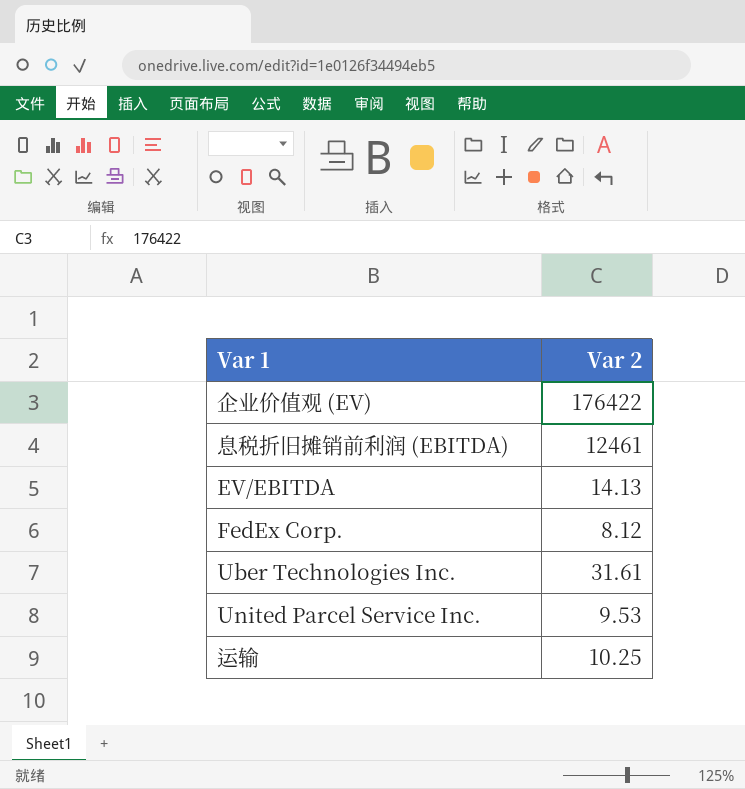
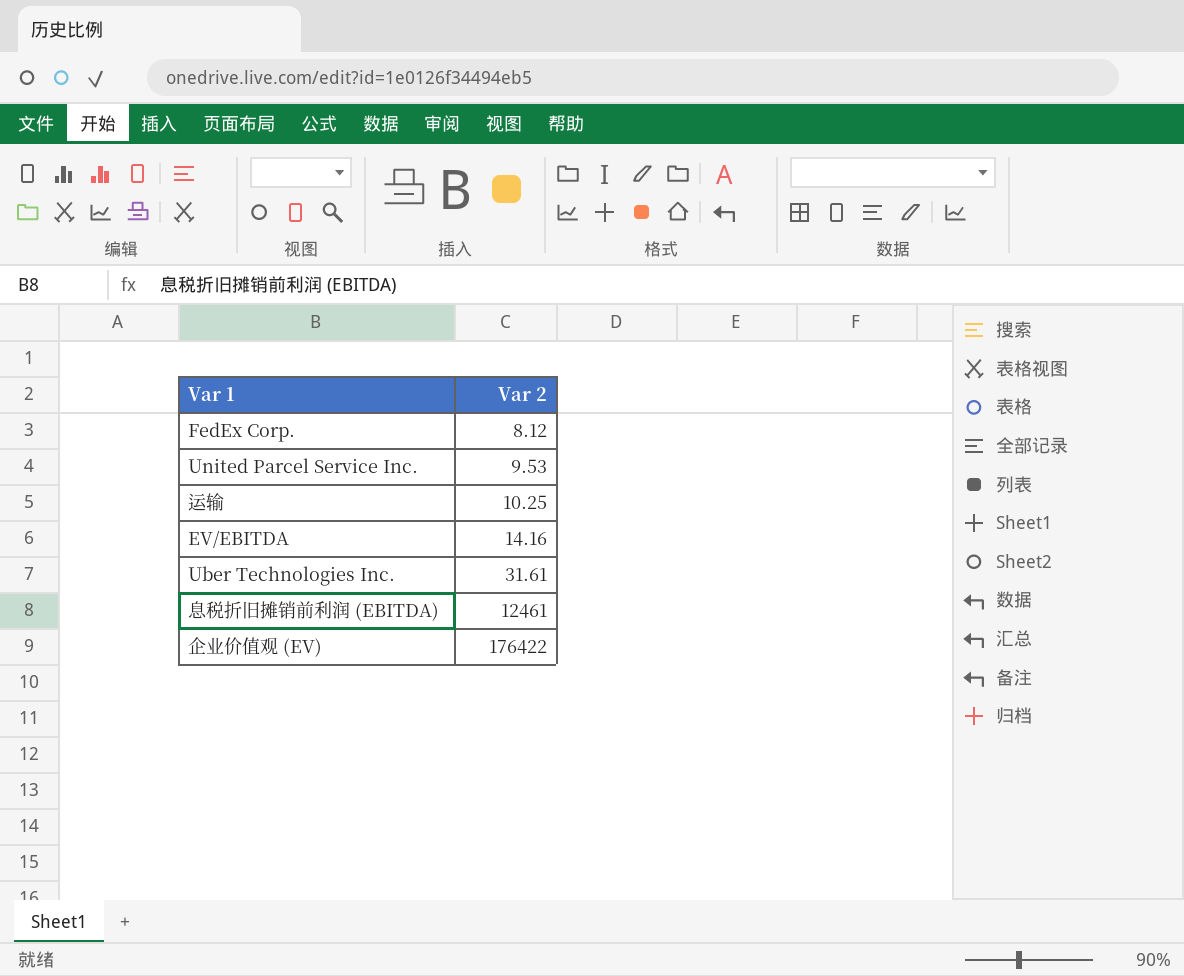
row order: none -> Var 2 ascending
EV/EBITDA | Var 2: 14.13 -> 14.16

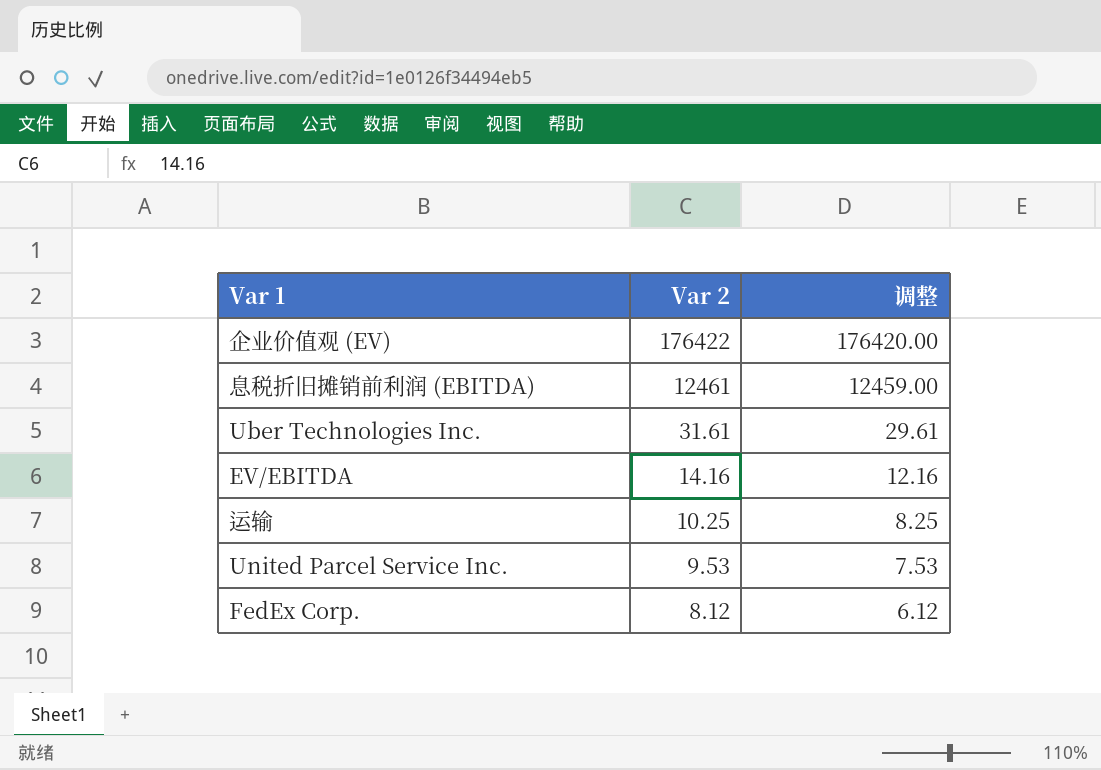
row order: Var 2 ascending -> Var 2 descending
column 调整 | formula: none -> [Var 2] - 2

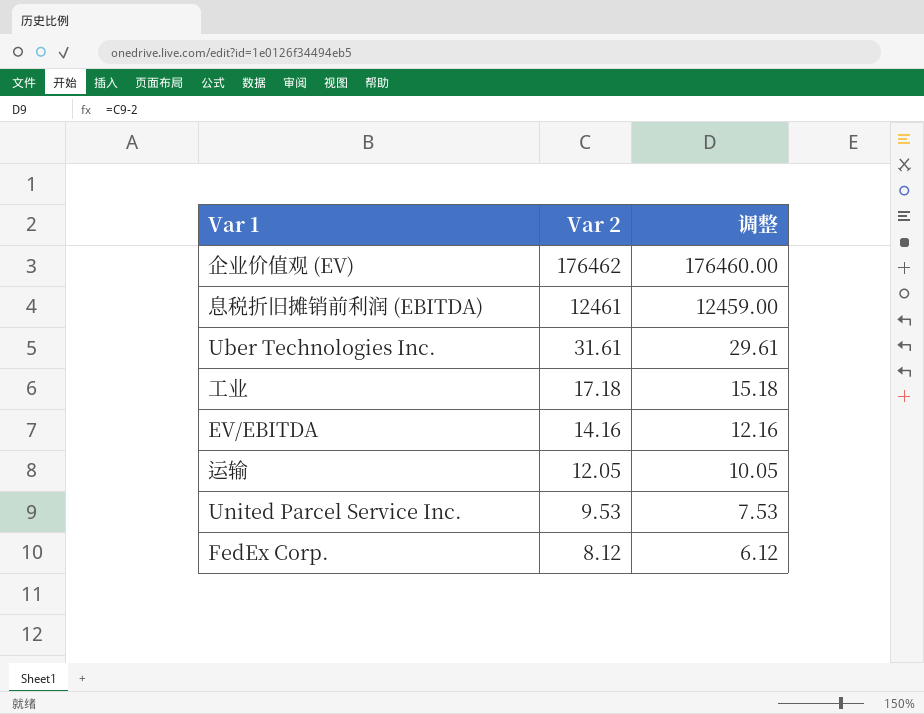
企业价值观 (EV) | Var 2: 176422 -> 176462
企业价值观 (EV) | 调整: 176420.00 -> 176460.00
row 工业: none -> 17.18 | 15.18
运输 | Var 2: 10.25 -> 12.05
运输 | 调整: 8.25 -> 10.05

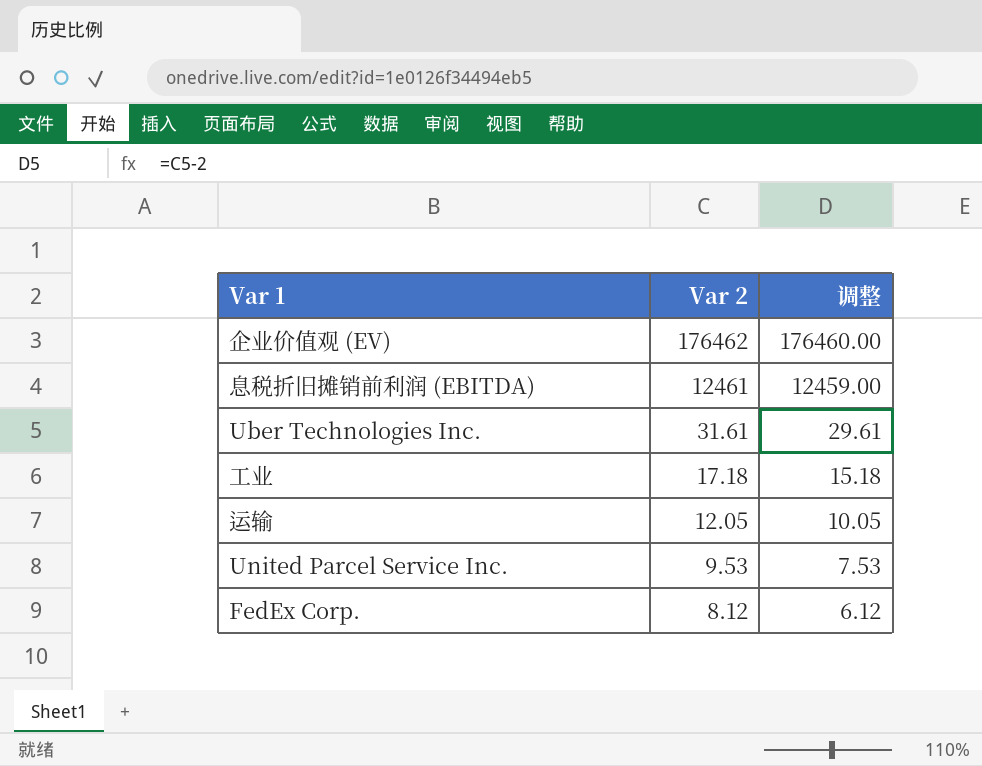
row EV/EBITDA: 14.16 | 12.16 -> none

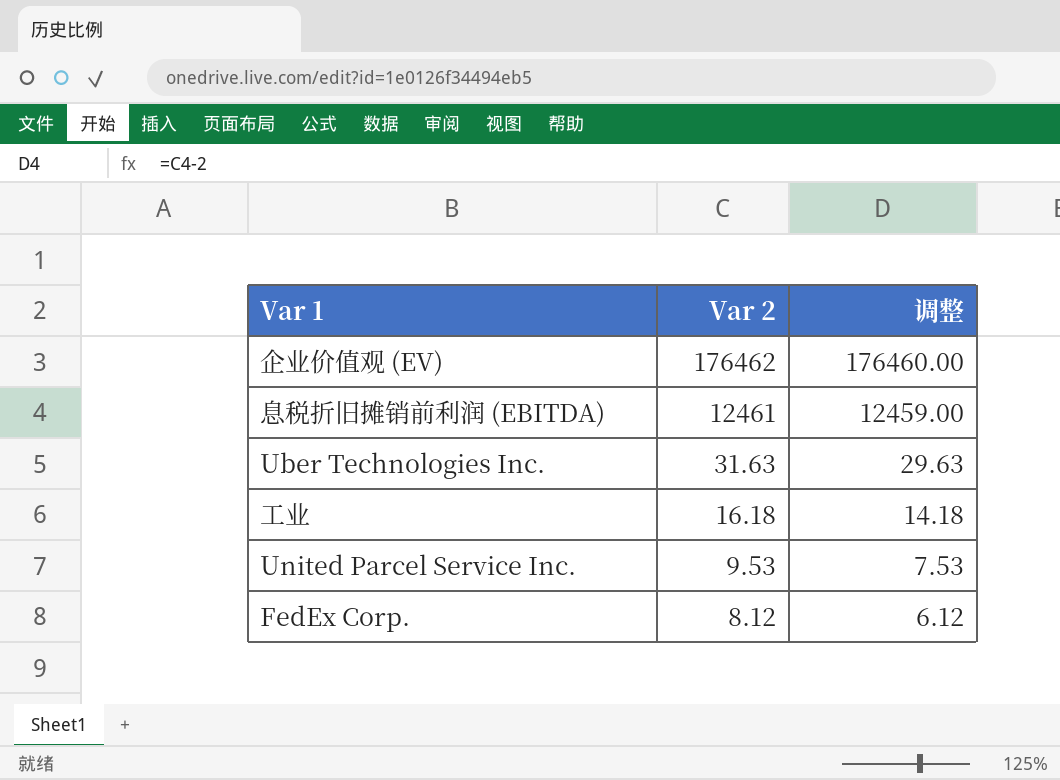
row 运输: 12.05 | 10.05 -> none
Uber Technologies Inc. | Var 2: 31.61 -> 31.63
Uber Technologies Inc. | 调整: 29.61 -> 29.63
工业 | Var 2: 17.18 -> 16.18
工业 | 调整: 15.18 -> 14.18

